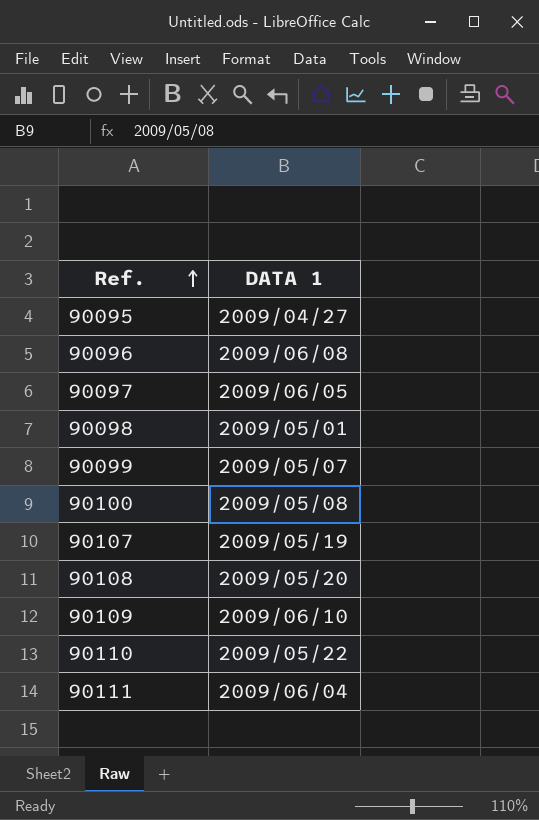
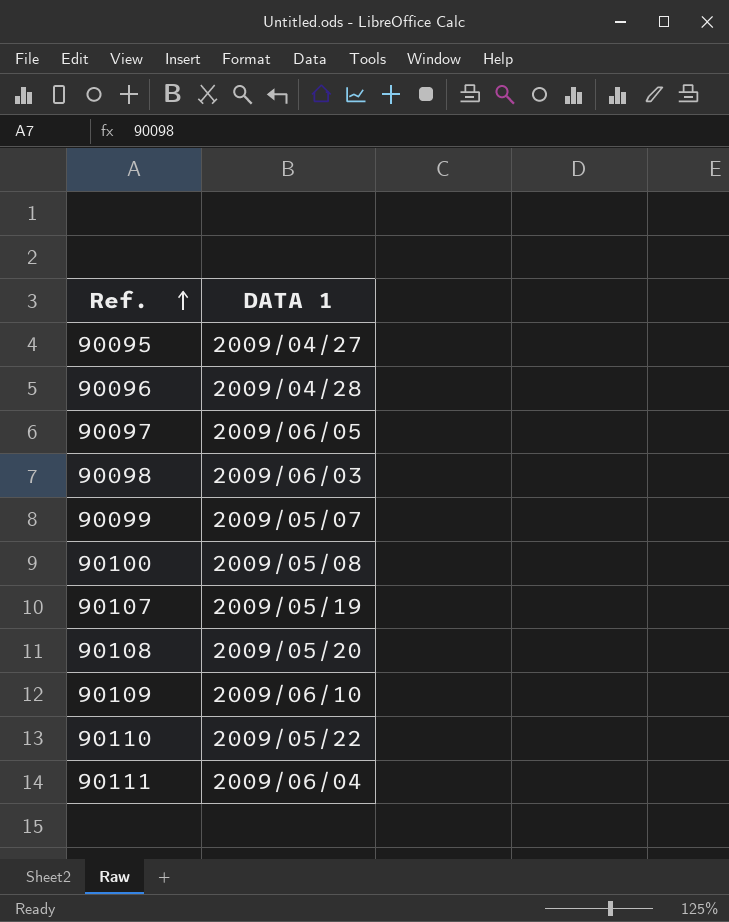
90096 | DATA 1: 2009/06/08 -> 2009/04/28
90098 | DATA 1: 2009/05/01 -> 2009/06/03

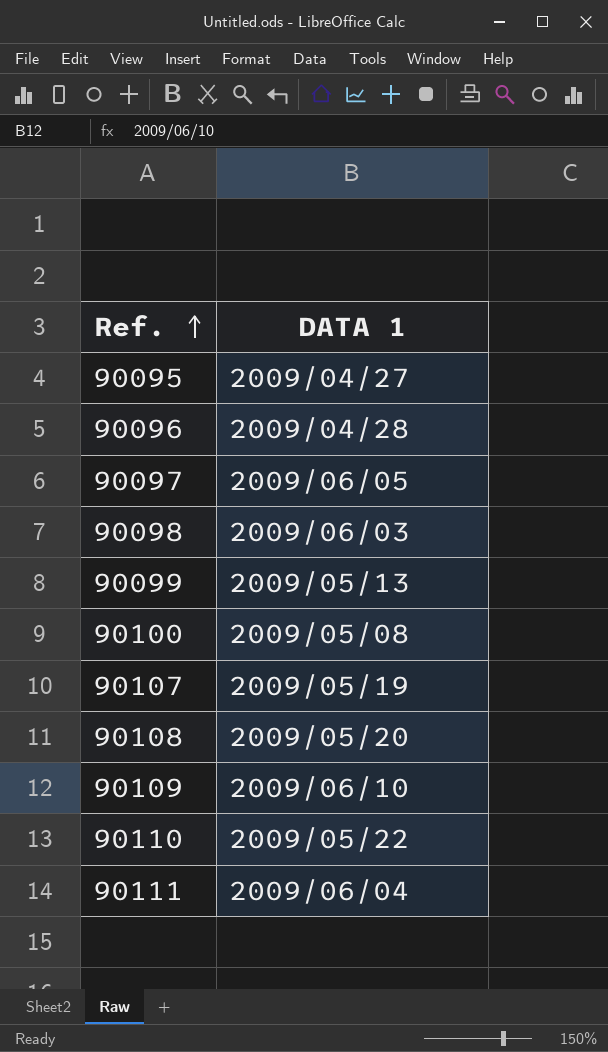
90099 | DATA 1: 2009/05/07 -> 2009/05/13

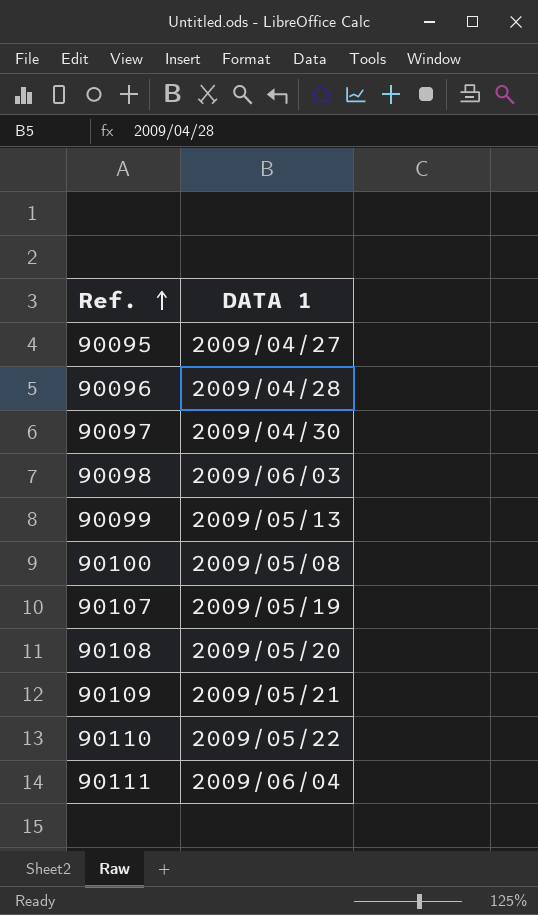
90097 | DATA 1: 2009/06/05 -> 2009/04/30
90109 | DATA 1: 2009/06/10 -> 2009/05/21

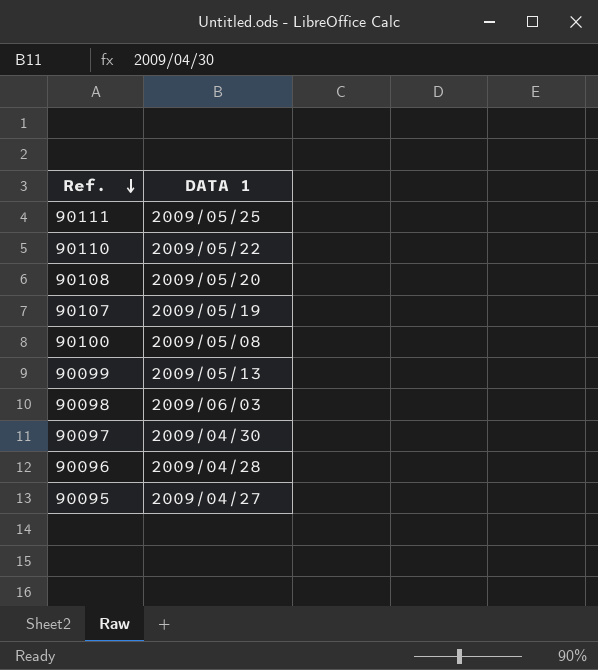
row order: Ref. ascending -> Ref. descending
row 90109: 2009/05/21 -> none
90111 | DATA 1: 2009/06/04 -> 2009/05/25

